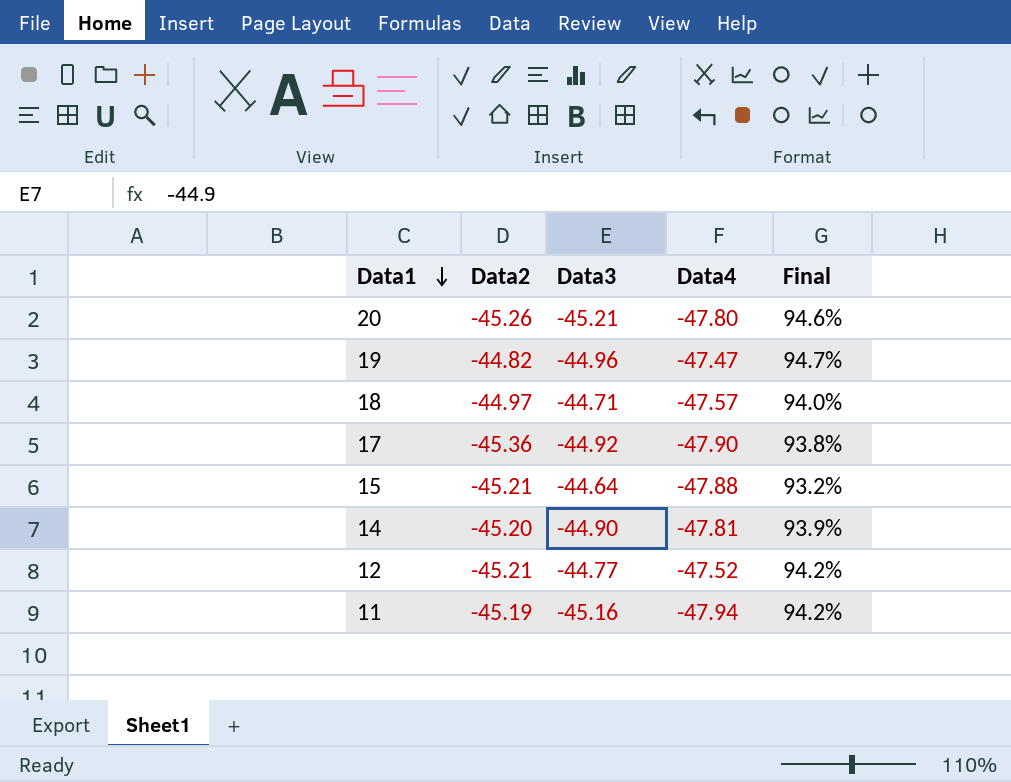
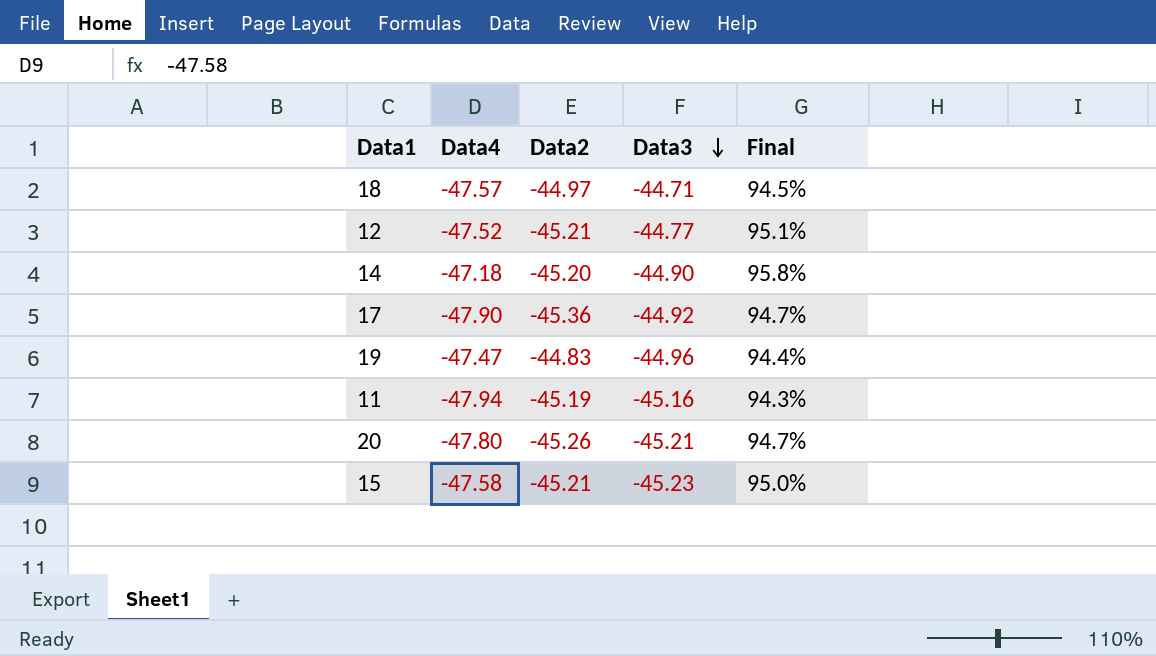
row order: Data1 descending -> Data3 descending
column Data4 | position: 4 -> 2
column Final | formula: [Data3] / [Data4] -> [Data2] / [Data4]
14 | Data4: -47.81 -> -47.18
19 | Data2: -44.82 -> -44.83
15 | Data4: -47.88 -> -47.58
15 | Data3: -44.64 -> -45.23

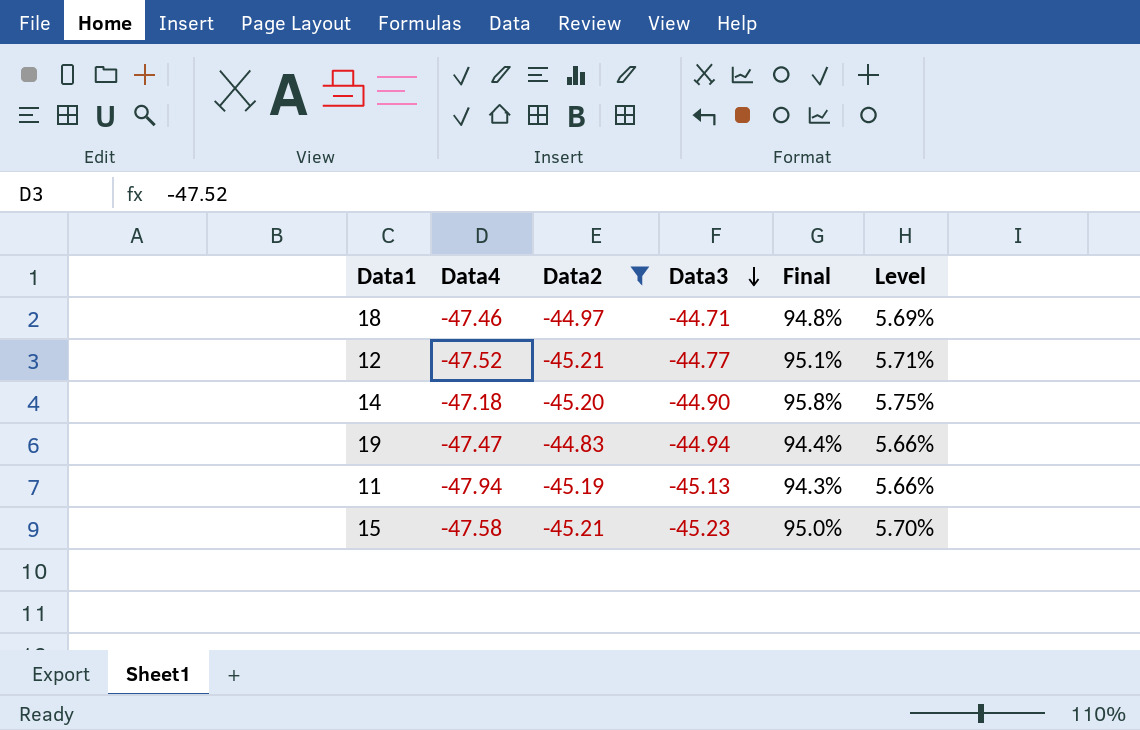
filter: none -> Data2 >= -45.21
column Level | formula: none -> [Final] * 0.06
18 | Data4: -47.57 -> -47.46
18 | Final: 94.5% -> 94.8%
19 | Data3: -44.96 -> -44.94
11 | Data3: -45.16 -> -45.13

